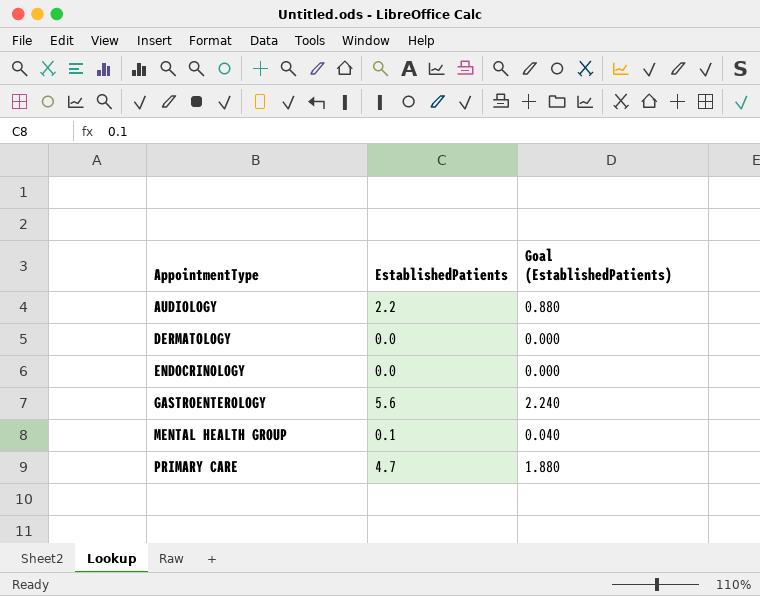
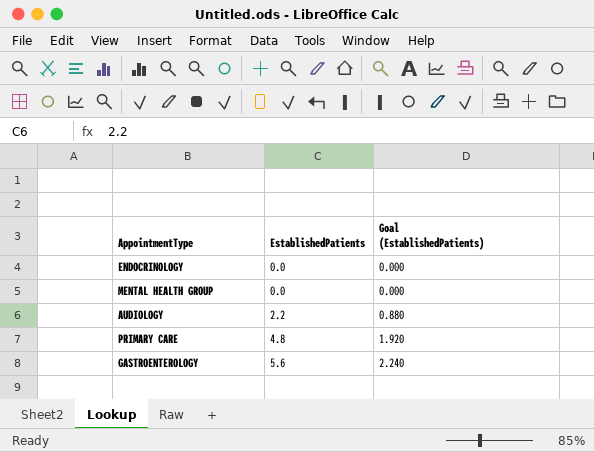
row order: AppointmentType ascending -> EstablishedPatients ascending
row DERMATOLOGY: 0.0 | 0.000 -> none
MENTAL HEALTH GROUP | EstablishedPatients: 0.1 -> 0.0
MENTAL HEALTH GROUP | Goal (EstablishedPatients): 0.040 -> 0.000
PRIMARY CARE | EstablishedPatients: 4.7 -> 4.8
PRIMARY CARE | Goal (EstablishedPatients): 1.880 -> 1.920

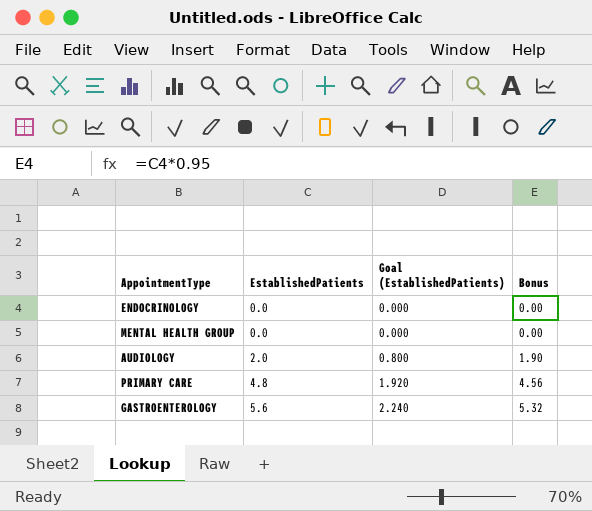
column Bonus | formula: none -> [EstablishedPatients] * 0.95
AUDIOLOGY | EstablishedPatients: 2.2 -> 2.0
AUDIOLOGY | Goal (EstablishedPatients): 0.880 -> 0.800

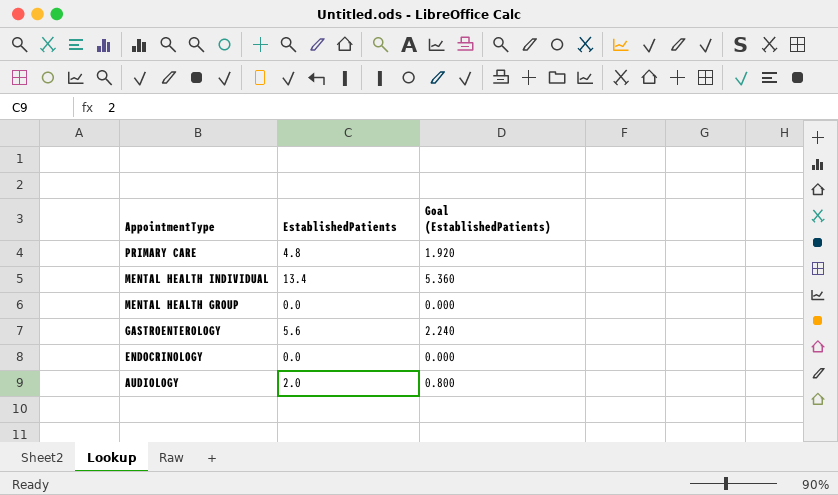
row order: EstablishedPatients ascending -> AppointmentType descending
column Bonus | formula: [EstablishedPatients] * 0.95 -> none
row MENTAL HEALTH INDIVIDUAL: none -> 13.4 | 5.360

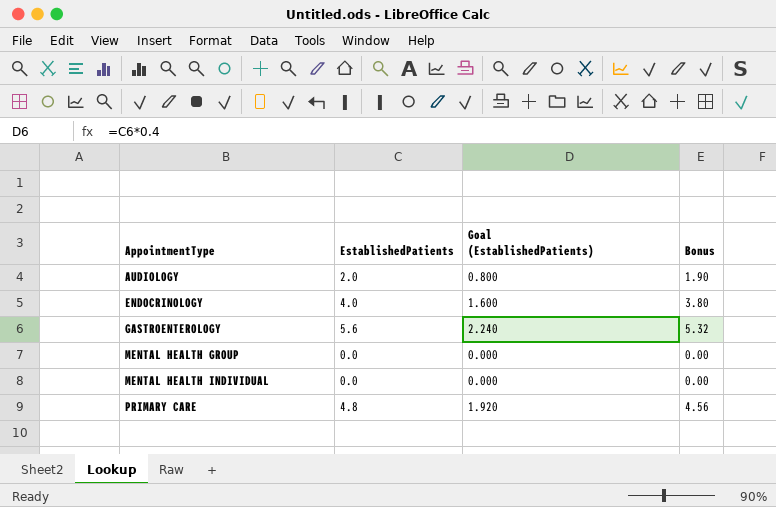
row order: AppointmentType descending -> AppointmentType ascending
column Bonus | formula: none -> [EstablishedPatients] * 0.95
ENDOCRINOLOGY | EstablishedPatients: 0.0 -> 4.0
ENDOCRINOLOGY | Goal (EstablishedPatients): 0.000 -> 1.600
MENTAL HEALTH INDIVIDUAL | EstablishedPatients: 13.4 -> 0.0
MENTAL HEALTH INDIVIDUAL | Goal (EstablishedPatients): 5.360 -> 0.000

